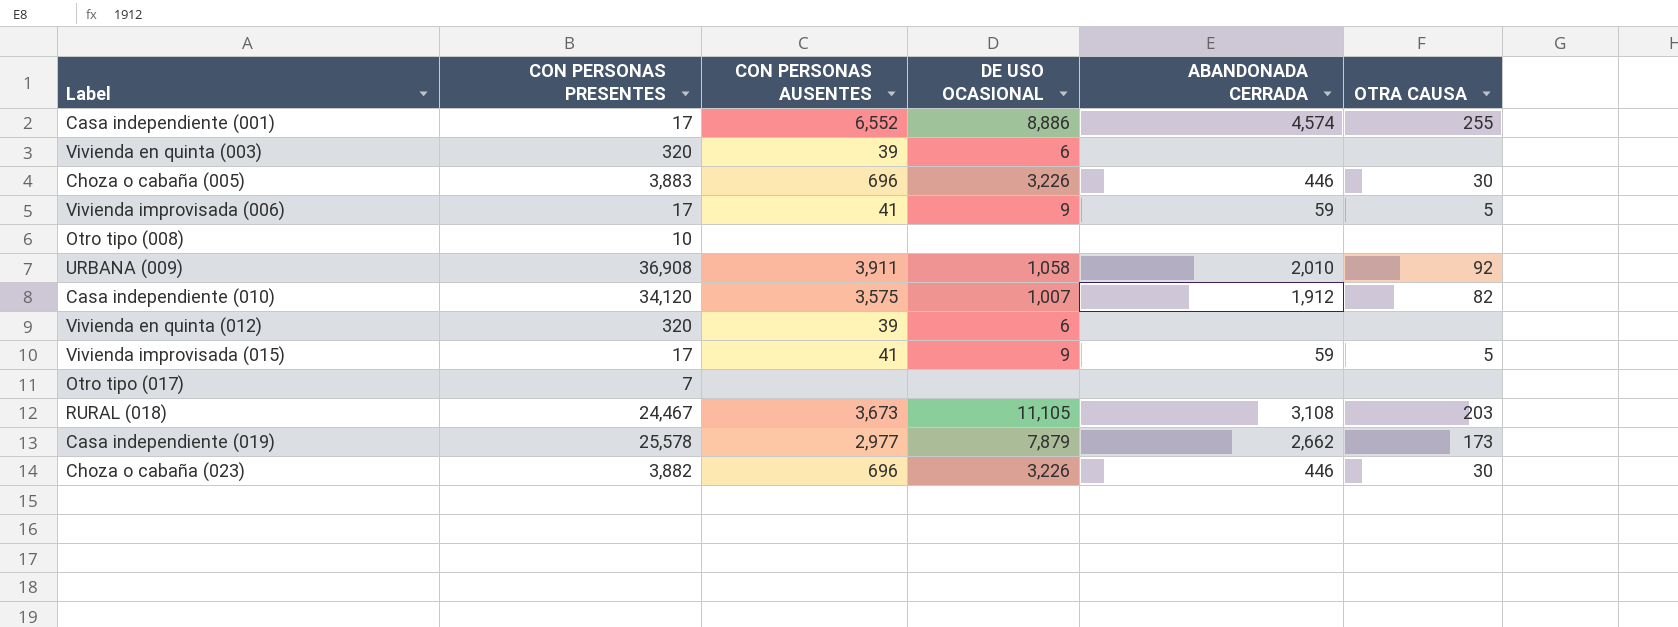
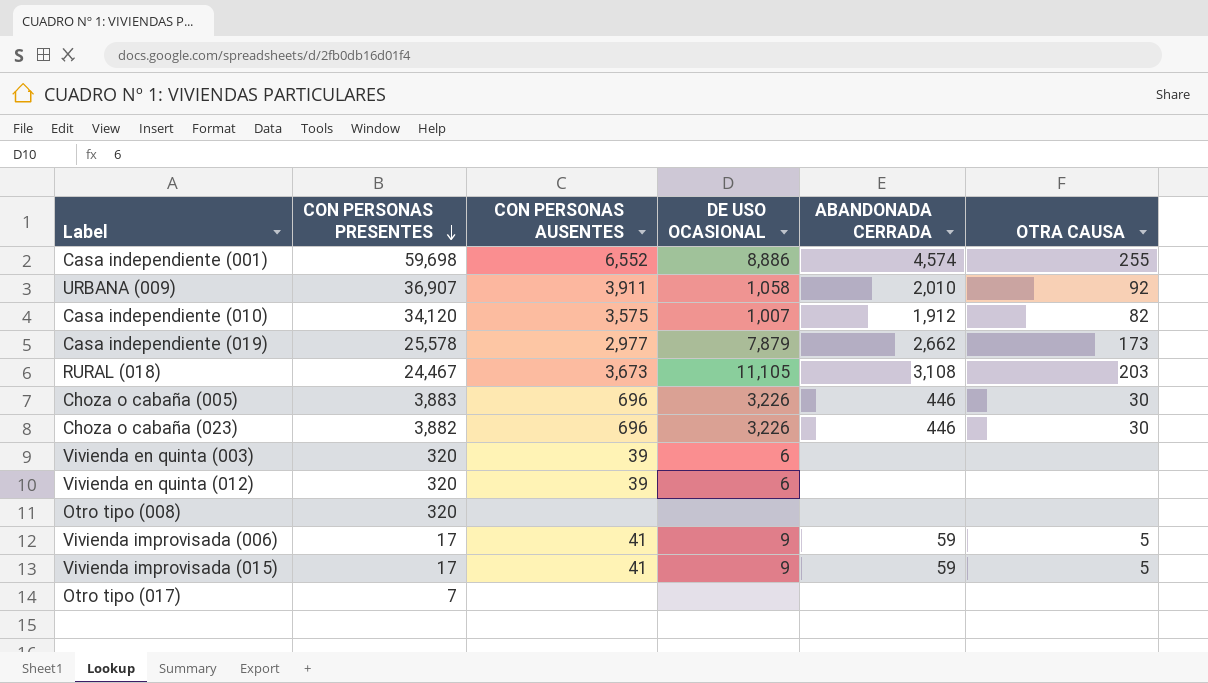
row order: none -> CON PERSONAS PRESENTES descending
Casa independiente (001) | CON PERSONAS PRESENTES: 17 -> 59,698
URBANA (009) | CON PERSONAS PRESENTES: 36,908 -> 36,907
Otro tipo (008) | CON PERSONAS PRESENTES: 10 -> 320

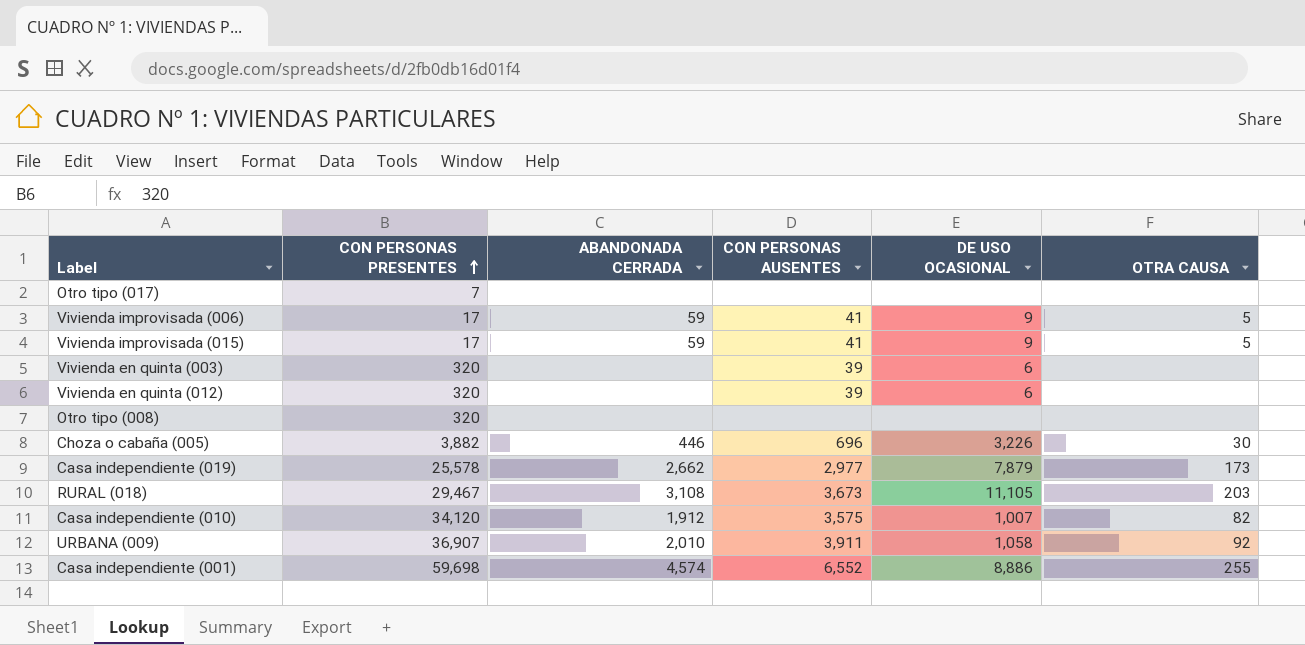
row order: CON PERSONAS PRESENTES descending -> CON PERSONAS PRESENTES ascending
column ABANDONADA CERRADA | position: 5 -> 3
row Choza o cabaña (023): 3,882 | 696 | 3,226 | 446 | 30 -> none
Choza o cabaña (005) | CON PERSONAS PRESENTES: 3,883 -> 3,882
RURAL (018) | CON PERSONAS PRESENTES: 24,467 -> 29,467

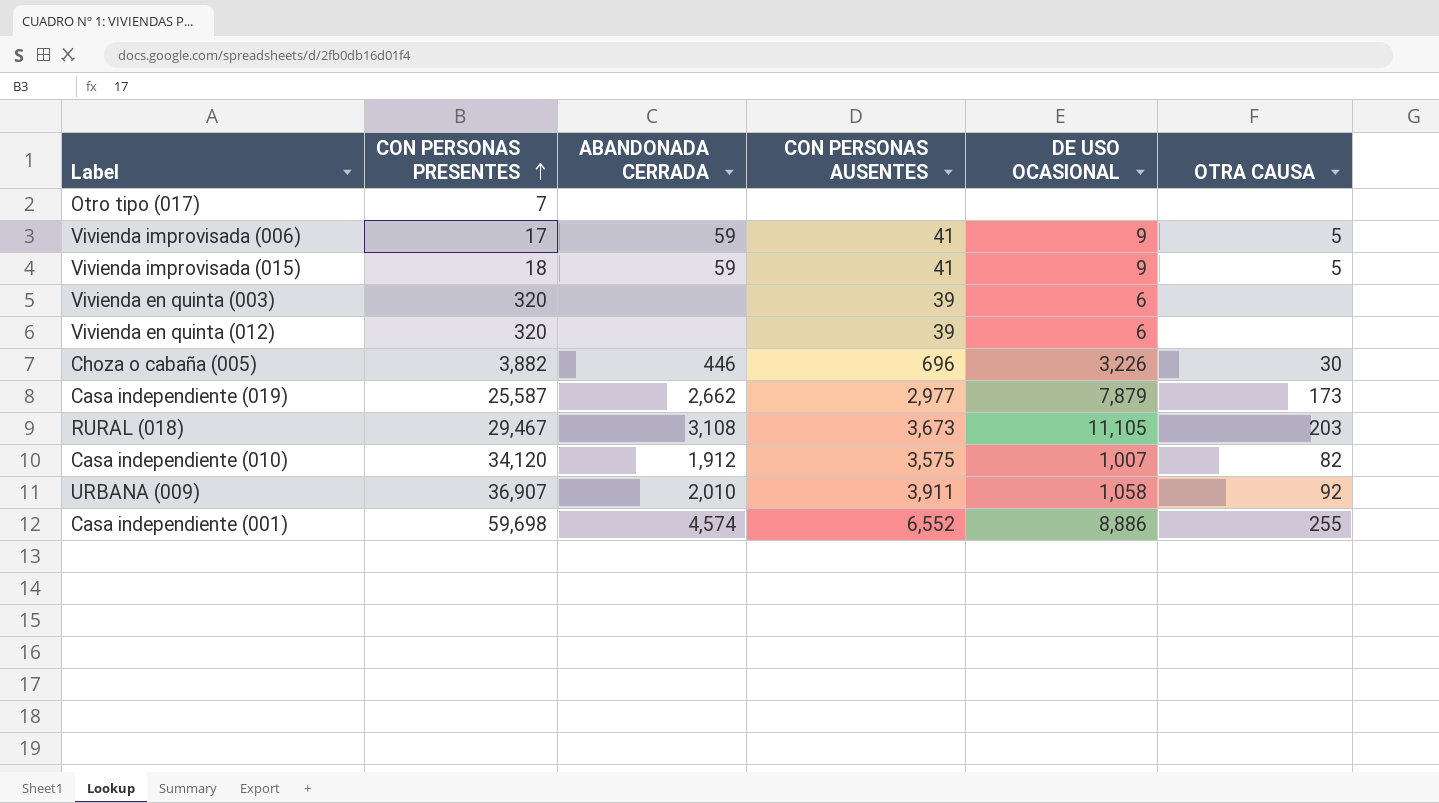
row Otro tipo (008): 320 | none | none | none | none -> none
Vivienda improvisada (015) | CON PERSONAS PRESENTES: 17 -> 18
Casa independiente (019) | CON PERSONAS PRESENTES: 25,578 -> 25,587

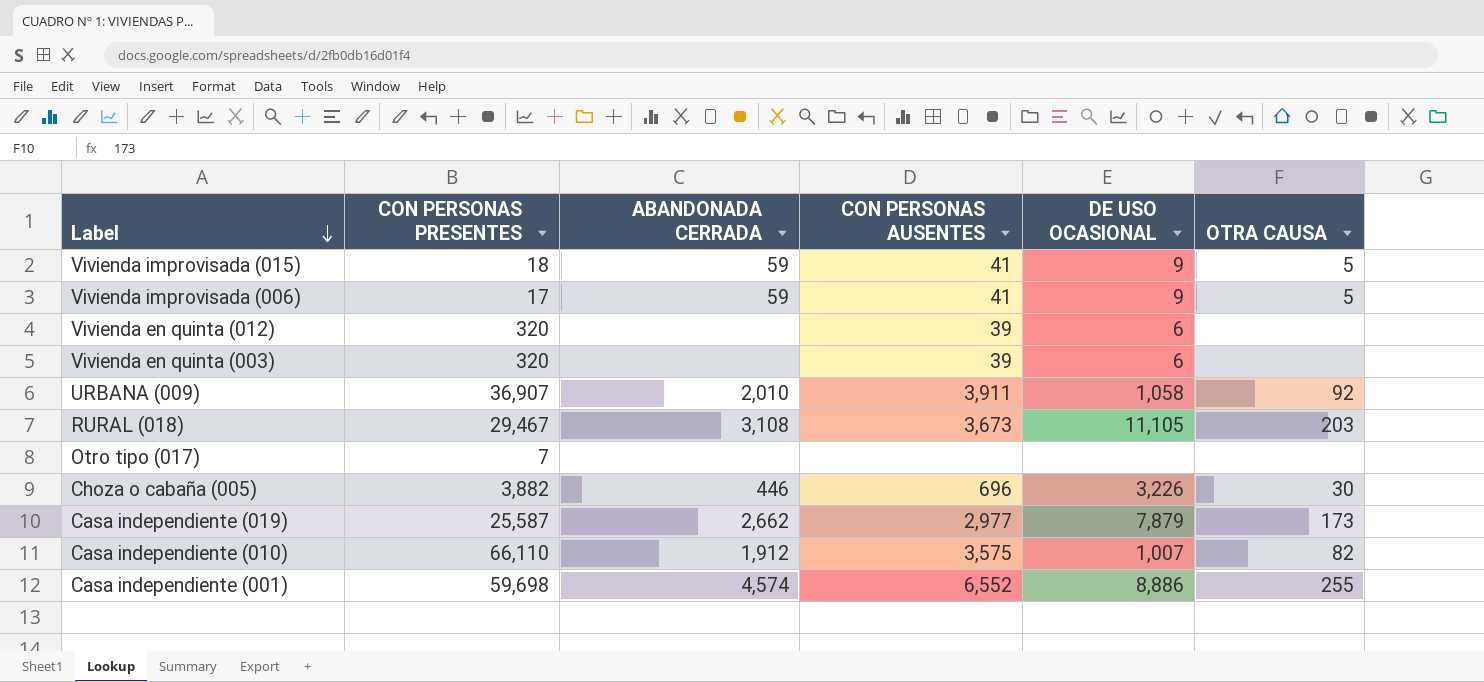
row order: CON PERSONAS PRESENTES ascending -> Label descending
Casa independiente (010) | CON PERSONAS PRESENTES: 34,120 -> 66,110

